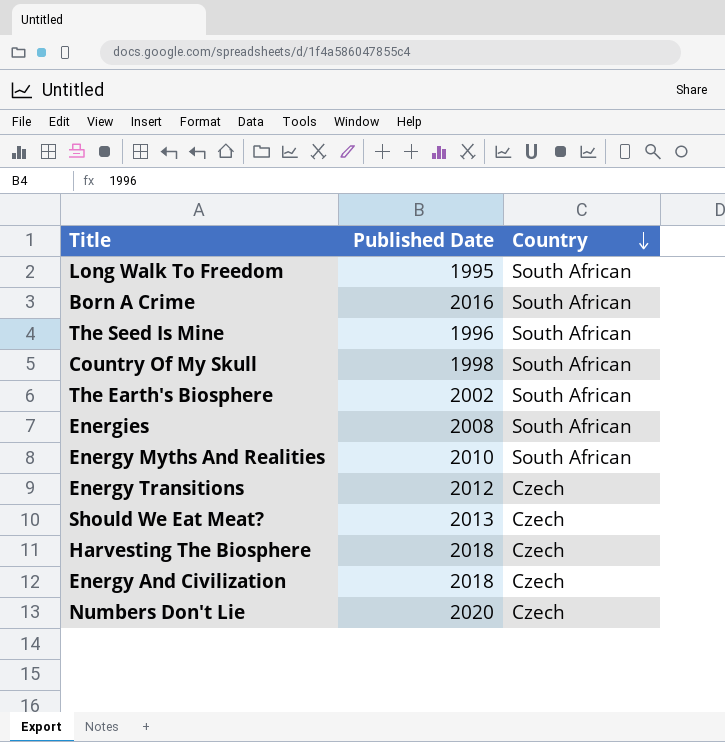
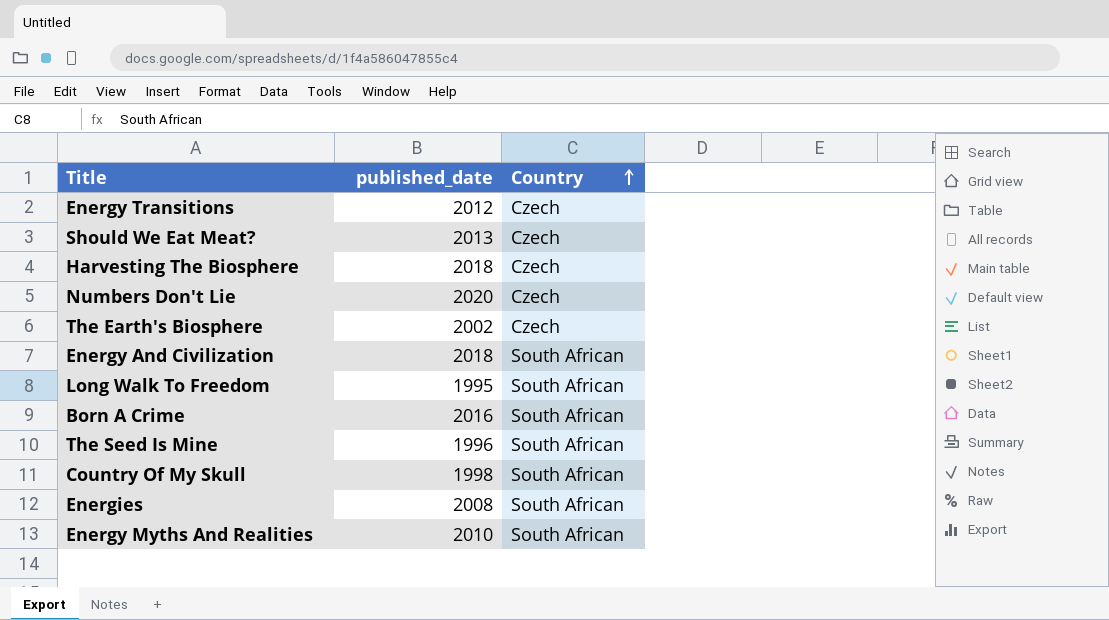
row order: Country descending -> Country ascending
column name: Published Date -> published_date
The Earth's Biosphere | Country: South African -> Czech
Energy And Civilization | Country: Czech -> South African

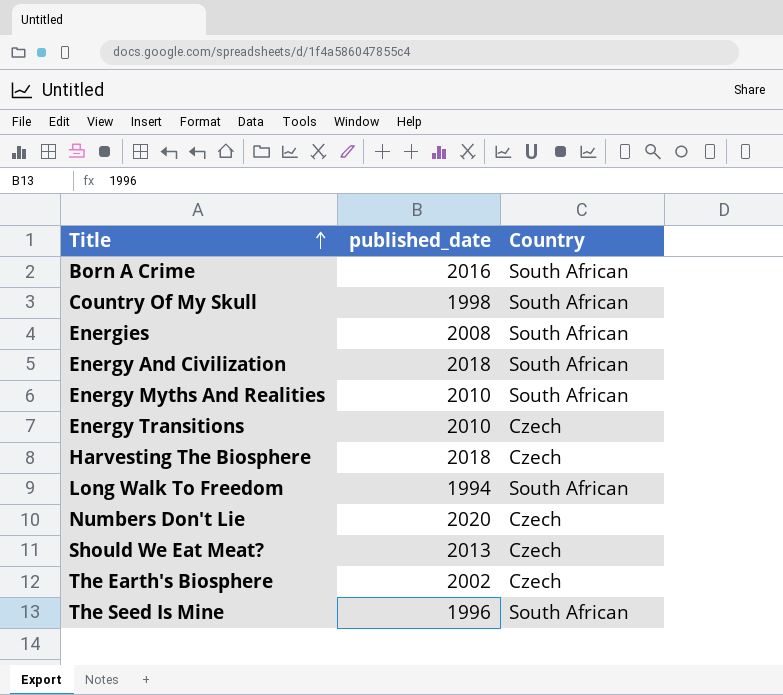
row order: Country ascending -> Title ascending
Energy Transitions | published_date: 2012 -> 2010
Long Walk To Freedom | published_date: 1995 -> 1994

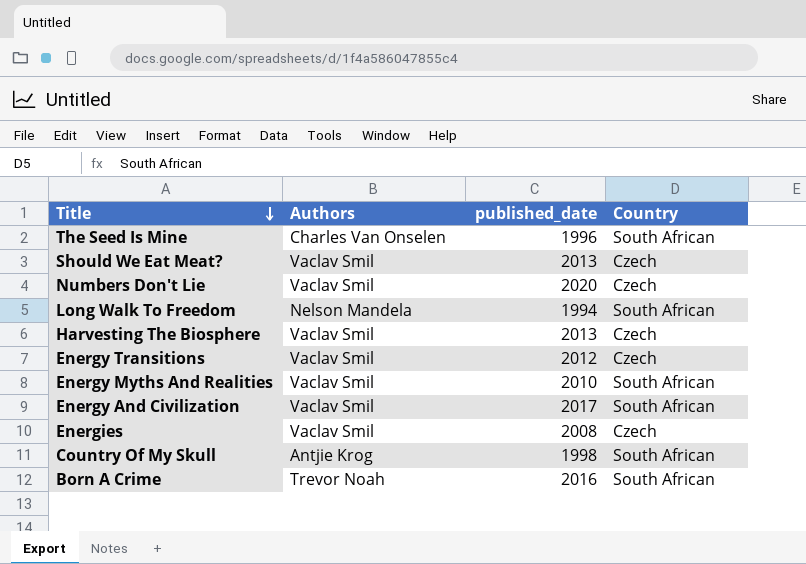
row order: Title ascending -> Title descending
column Authors | position: none -> 2
row The Earth's Biosphere: 2002 | Czech -> none
Harvesting The Biosphere | published_date: 2018 -> 2013
Energy Transitions | published_date: 2010 -> 2012
Energy And Civilization | published_date: 2018 -> 2017
Energies | Country: South African -> Czech

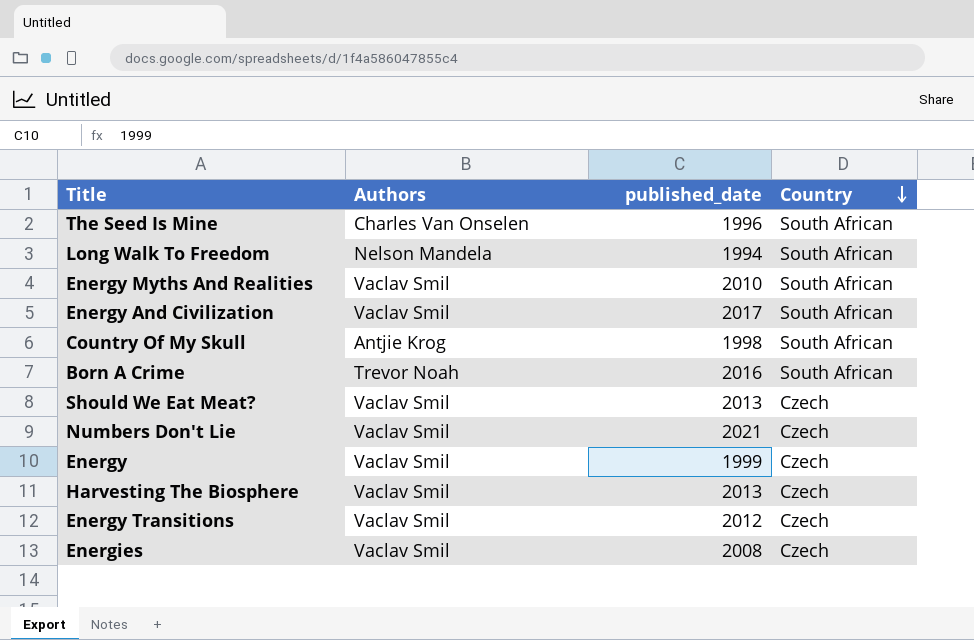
row order: Title descending -> Country descending
Numbers Don't Lie | published_date: 2020 -> 2021
row Energy: none -> Vaclav Smil | 1999 | Czech

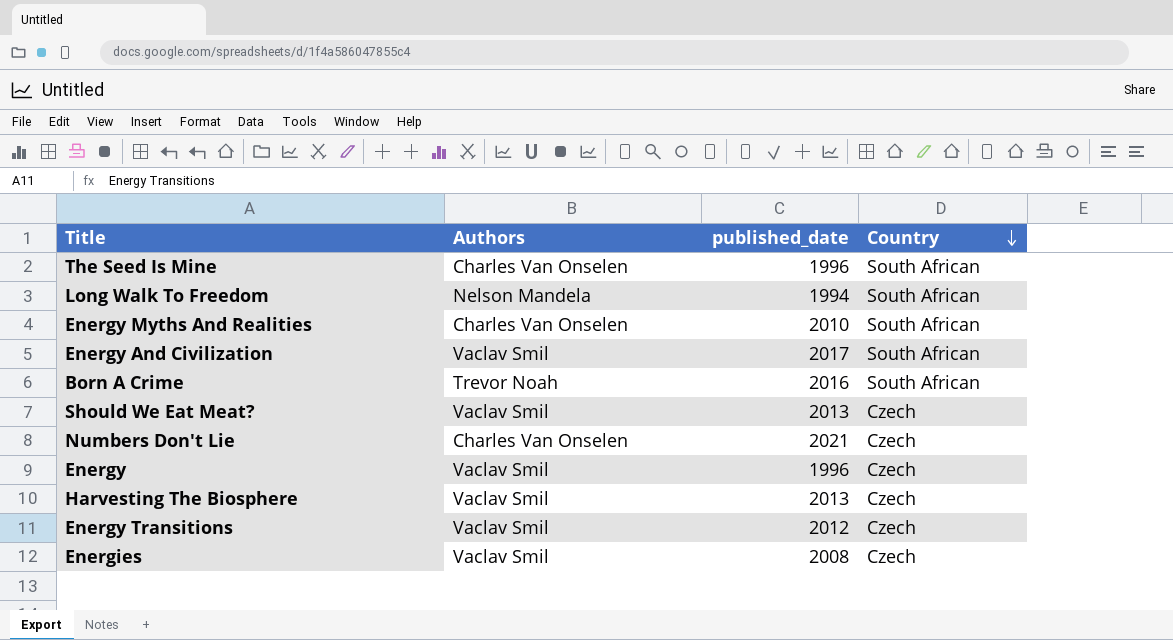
row Country Of My Skull: Antjie Krog | 1998 | South African -> none
Energy Myths And Realities | Authors: Vaclav Smil -> Charles Van Onselen
Numbers Don't Lie | Authors: Vaclav Smil -> Charles Van Onselen
Energy | published_date: 1999 -> 1996

